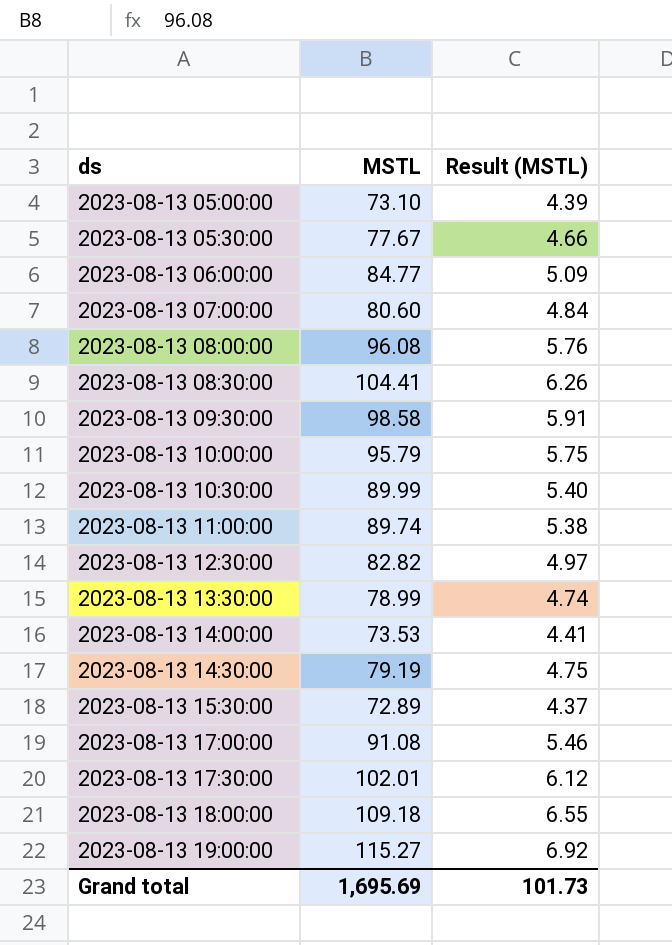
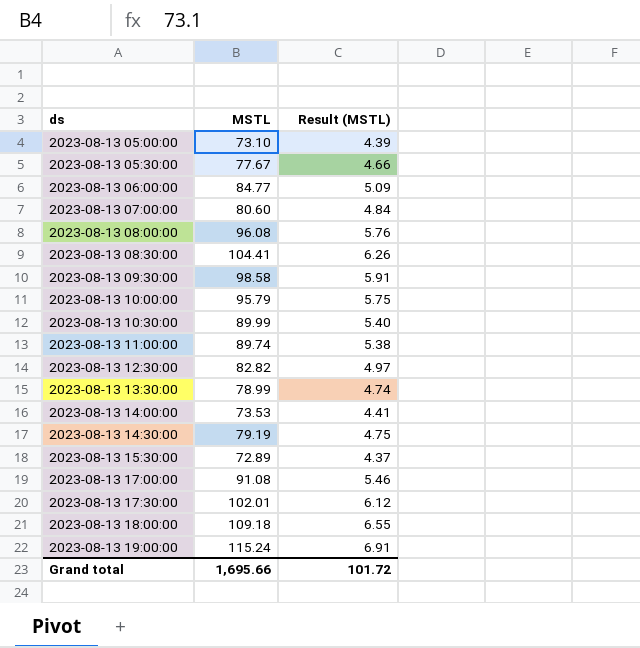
2023-08-13 19:00:00 | MSTL: 115.27 -> 115.24
2023-08-13 19:00:00 | Result (MSTL): 6.92 -> 6.91
Grand total | MSTL: 1,695.69 -> 1,695.66
Grand total | Result (MSTL): 101.73 -> 101.72

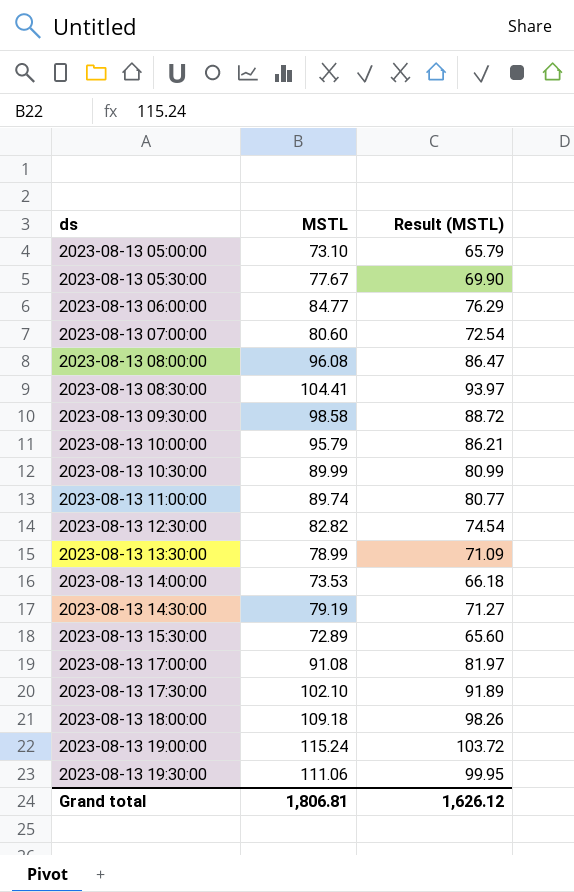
column Result (MSTL) | formula: [MSTL] * 0.06 -> [MSTL] * 0.9
2023-08-13 17:30:00 | MSTL: 102.01 -> 102.10
row 2023-08-13 19:30:00: none -> 111.06 | 99.95
Grand total | MSTL: 1,695.66 -> 1,806.81
Grand total | Result (MSTL): 101.72 -> 1,626.12

